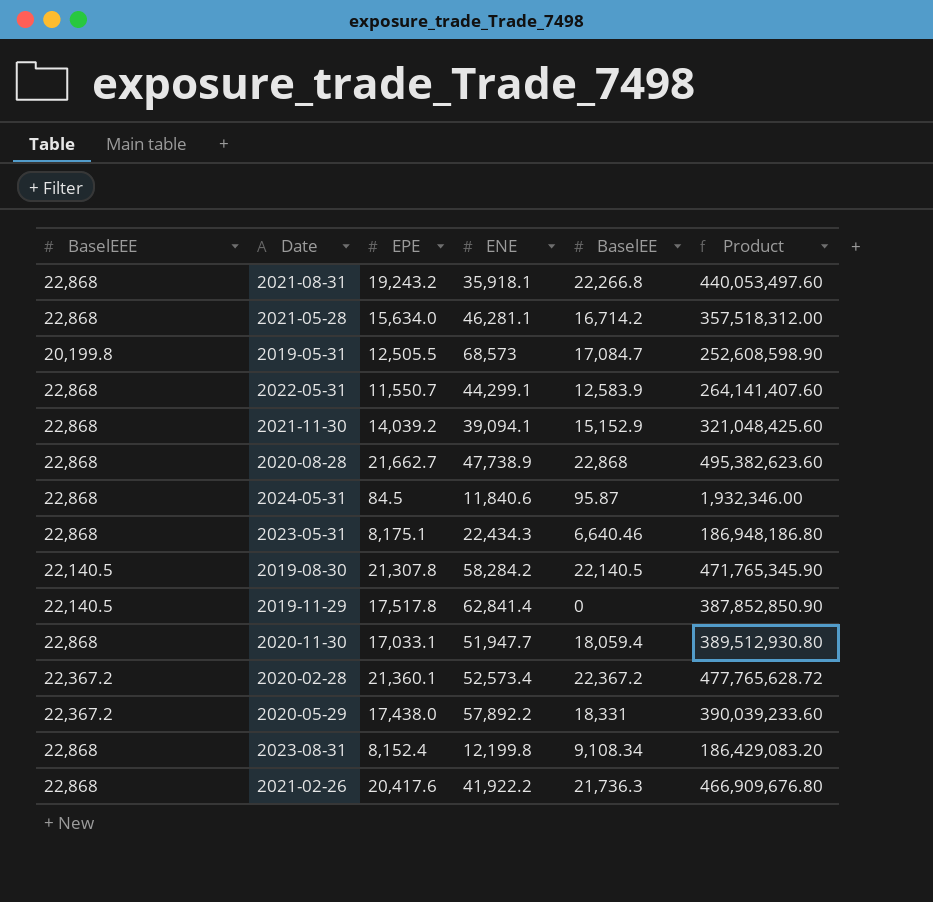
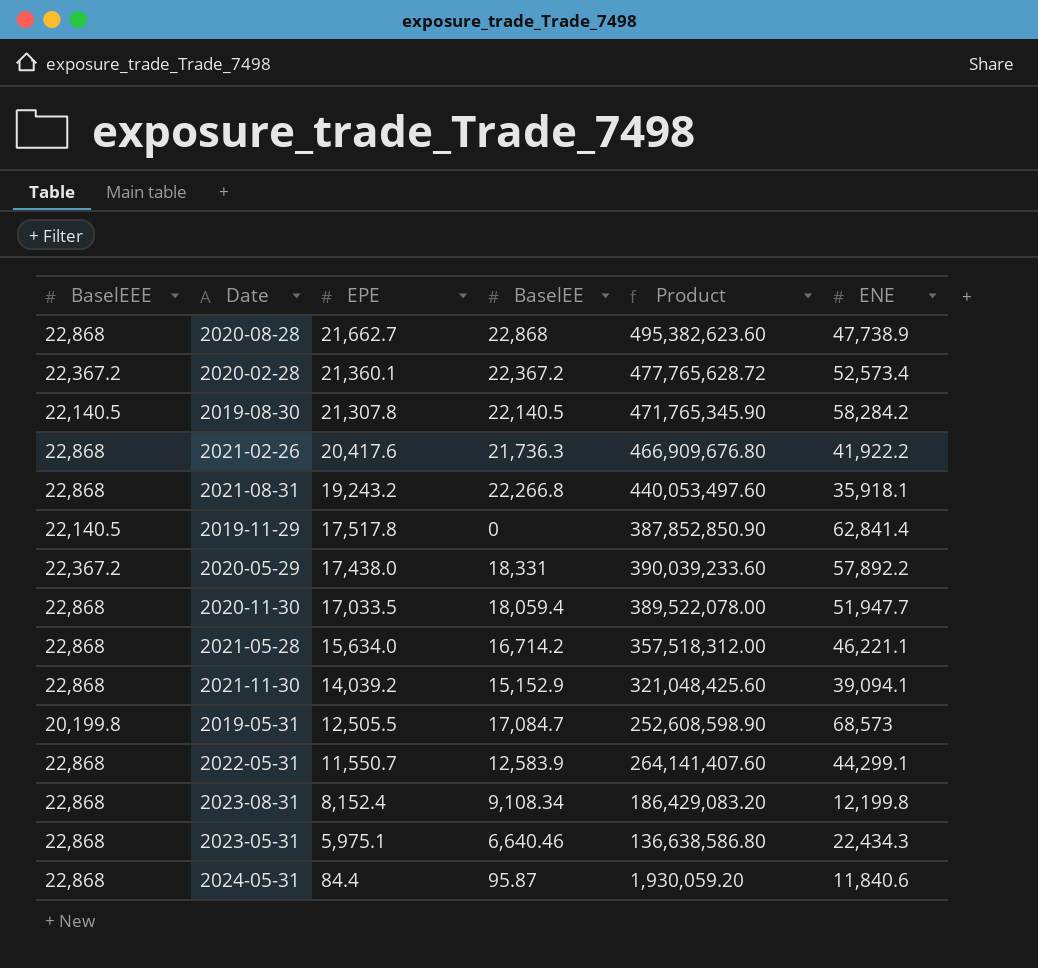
row order: none -> EPE descending
column ENE | position: 4 -> 6
2020-11-30 | EPE: 17,033.1 -> 17,033.5
2020-11-30 | Product: 389,512,930.80 -> 389,522,078.00
2021-05-28 | ENE: 46,281.1 -> 46,221.1
2023-05-31 | EPE: 8,175.1 -> 5,975.1
2023-05-31 | Product: 186,948,186.80 -> 136,638,586.80
2024-05-31 | EPE: 84.5 -> 84.4
2024-05-31 | Product: 1,932,346.00 -> 1,930,059.20

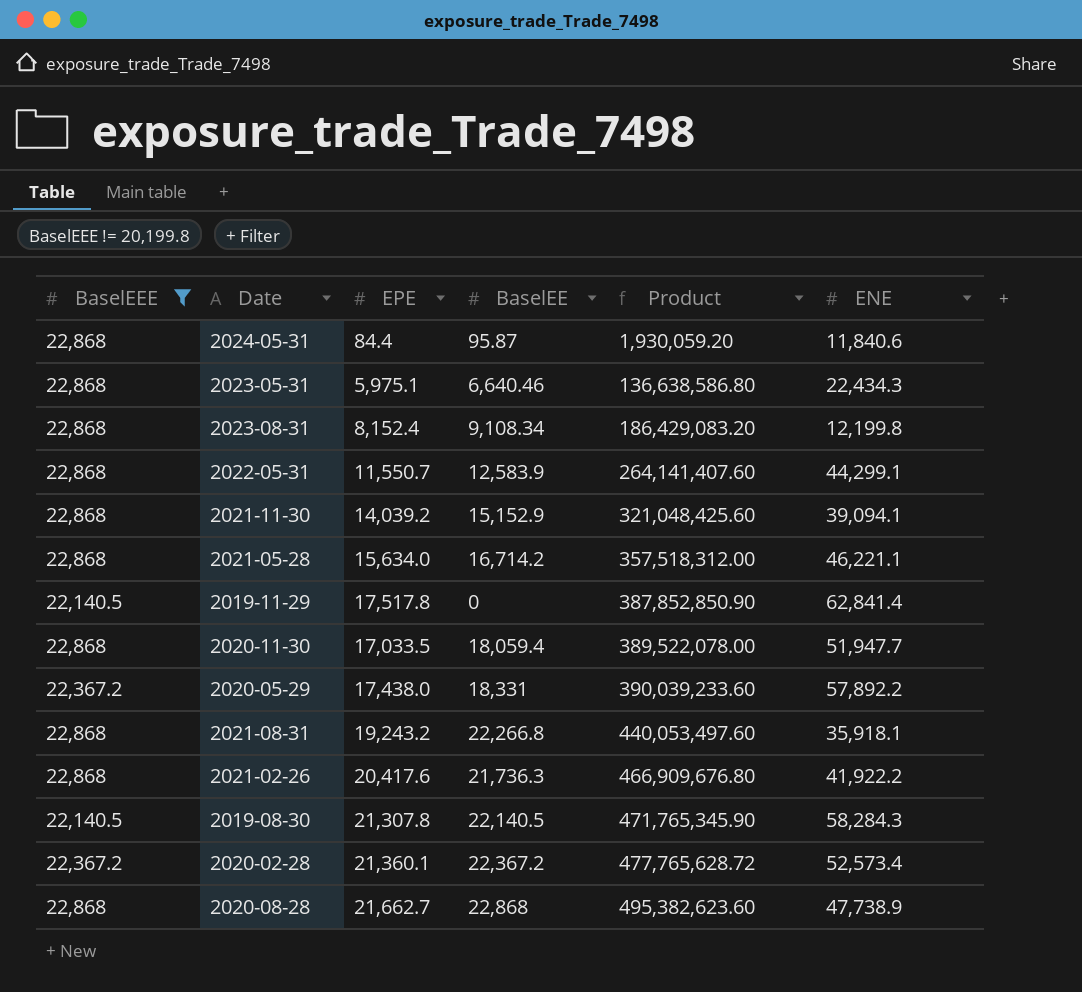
filter: none -> BaselEEE != 20,199.8
row order: EPE descending -> Product ascending
2019-08-30 | ENE: 58,284.2 -> 58,284.3

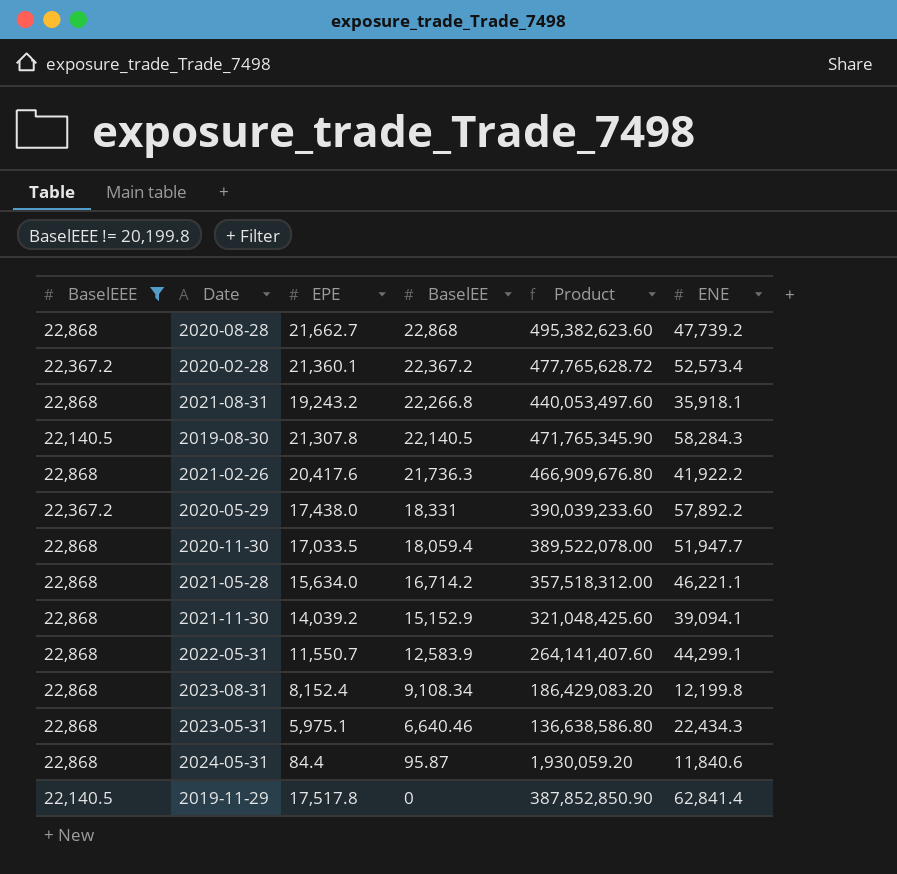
row order: Product ascending -> BaselEE descending
2020-08-28 | ENE: 47,738.9 -> 47,739.2

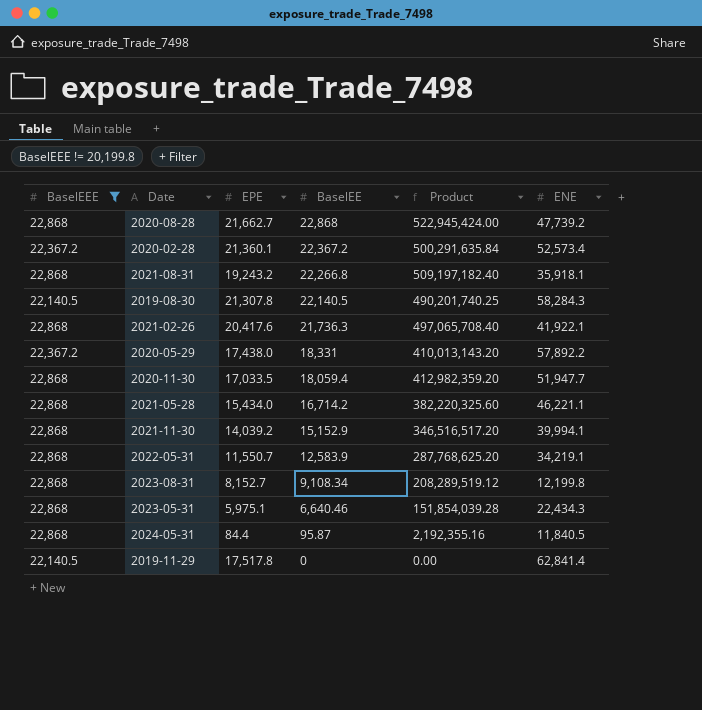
column Product | formula: [BaselEEE] * [EPE] -> [BaselEEE] * [BaselEE]
2021-02-26 | ENE: 41,922.2 -> 41,922.1
2021-05-28 | EPE: 15,634.0 -> 15,434.0
2021-11-30 | ENE: 39,094.1 -> 39,994.1
2022-05-31 | ENE: 44,299.1 -> 34,219.1
2023-08-31 | EPE: 8,152.4 -> 8,152.7
2024-05-31 | ENE: 11,840.6 -> 11,840.5

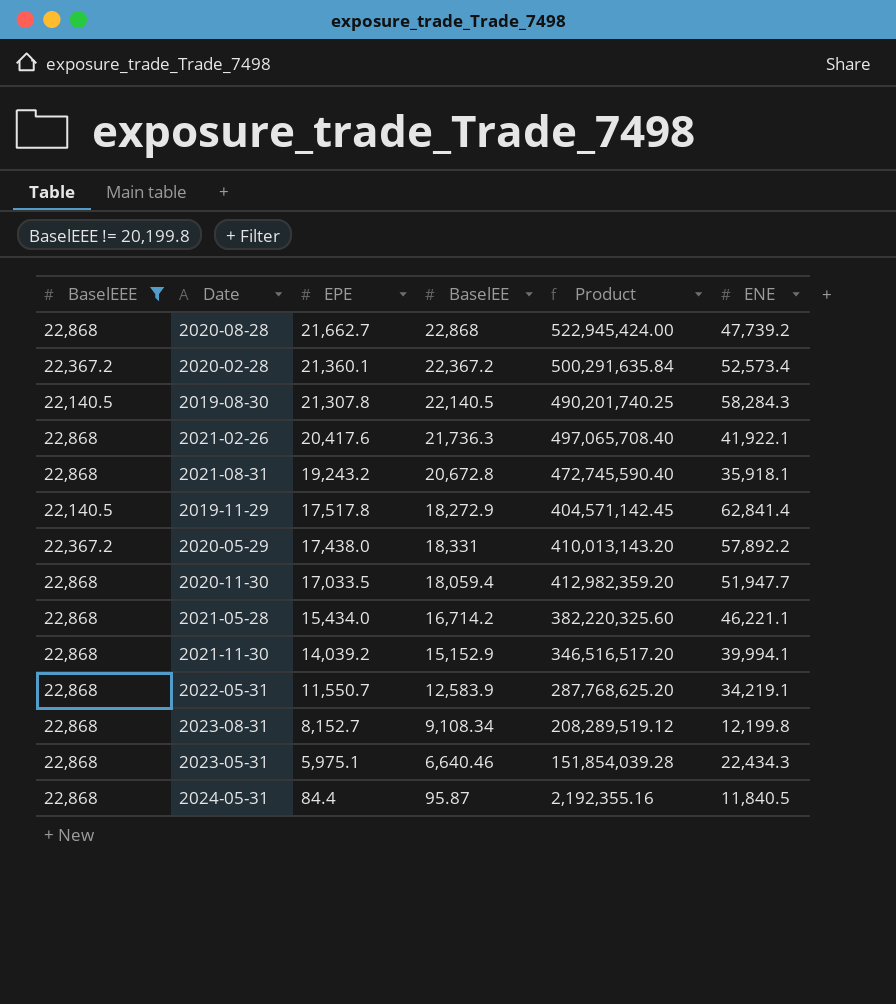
row order: BaselEE descending -> EPE descending
2021-08-31 | BaselEE: 22,266.8 -> 20,672.8
2021-08-31 | Product: 509,197,182.40 -> 472,745,590.40
2019-11-29 | BaselEE: 0 -> 18,272.9
2019-11-29 | Product: 0.00 -> 404,571,142.45

